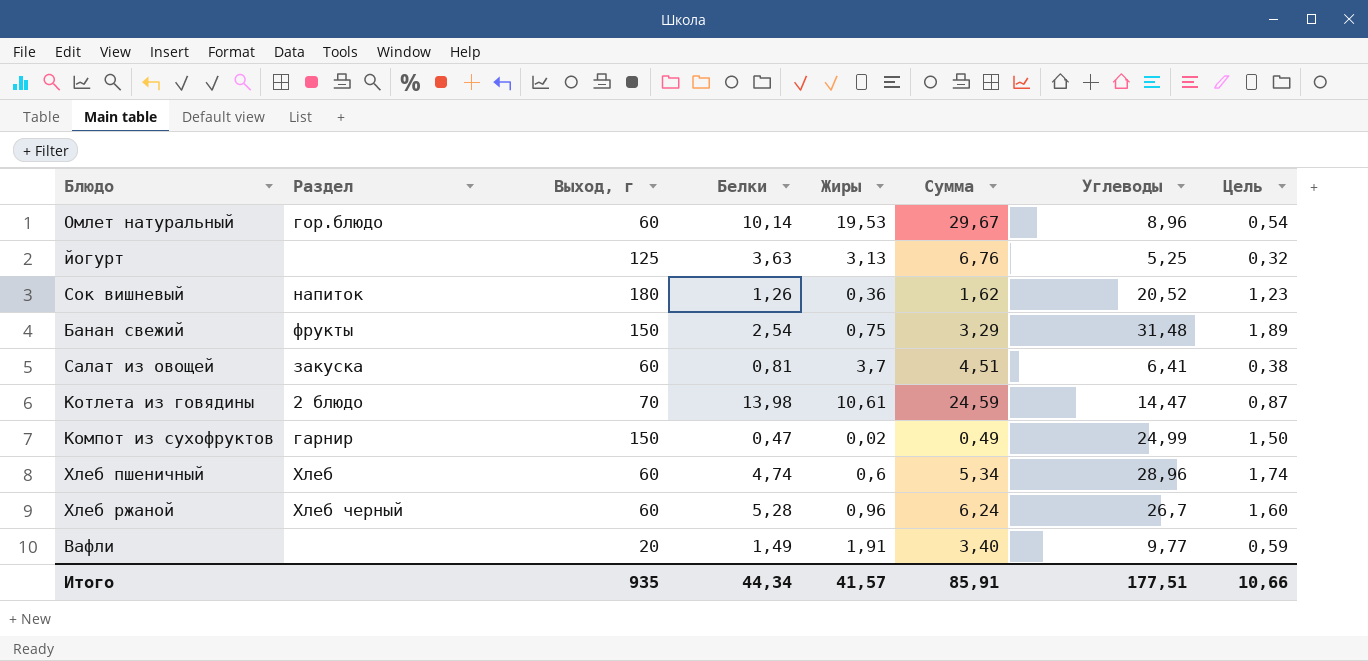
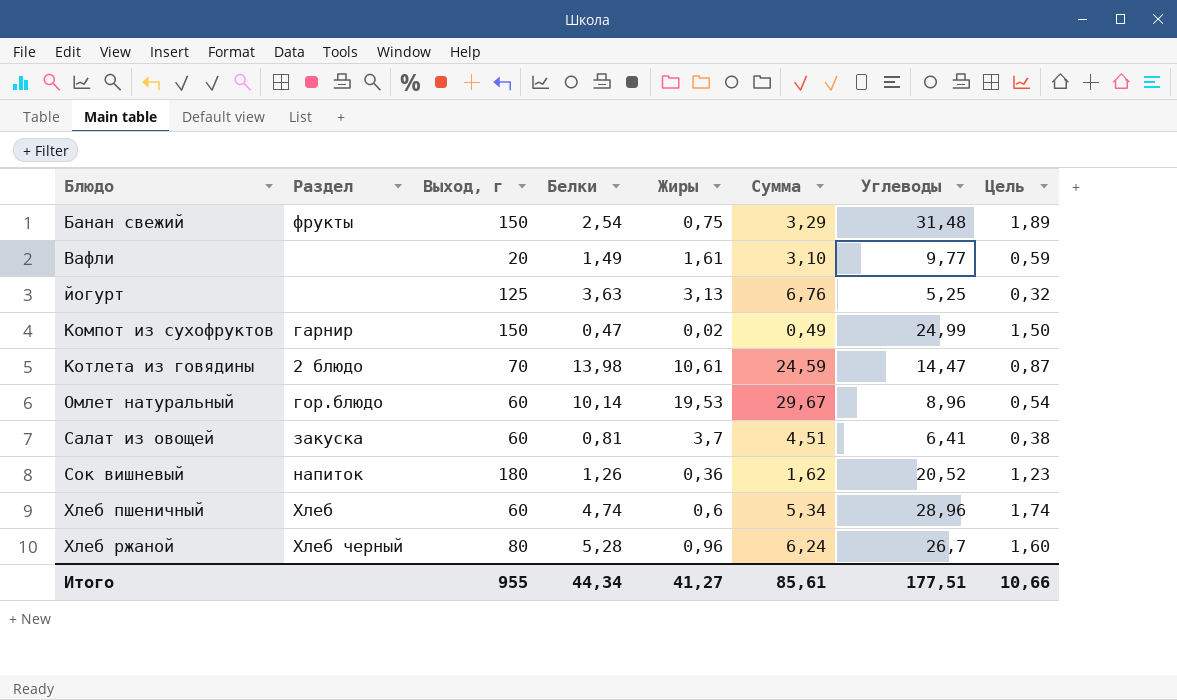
row order: none -> Блюдо ascending
Вафли | Жиры: 1,91 -> 1,61
Вафли | Сумма: 3,40 -> 3,10
Хлеб ржаной | Выход, г: 60 -> 80
Итого | Выход, г: 935 -> 955
Итого | Жиры: 41,57 -> 41,27
Итого | Сумма: 85,91 -> 85,61

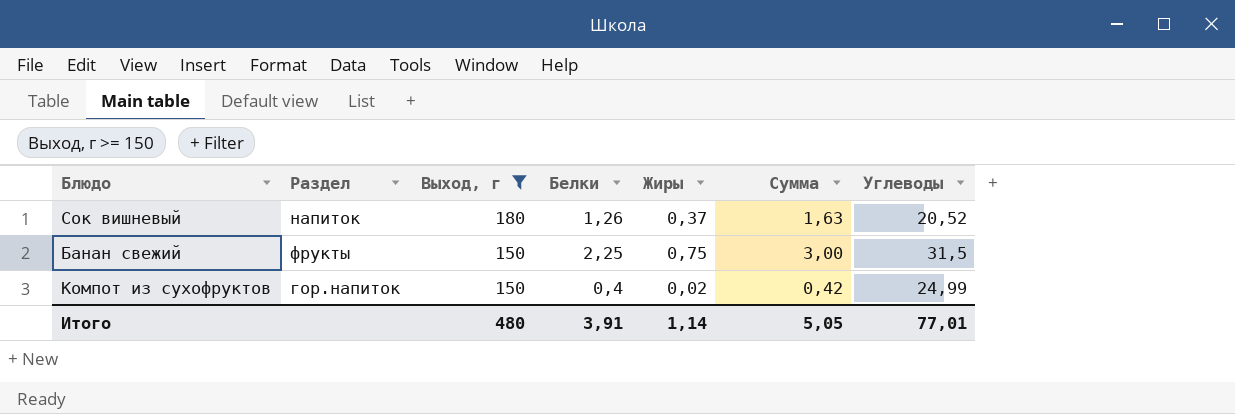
filter: none -> Выход, г >= 150
row order: Блюдо ascending -> Выход, г descending
column Цель | formula: [Углеводы] * 0,06 -> none
Сок вишневый | Жиры: 0,36 -> 0,37
Сок вишневый | Сумма: 1,62 -> 1,63
Банан свежий | Белки: 2,54 -> 2,25
Банан свежий | Сумма: 3,29 -> 3,00
Банан свежий | Углеводы: 31,48 -> 31,5
Компот из сухофруктов | Раздел: гарнир -> гор.напиток
Компот из сухофруктов | Белки: 0,47 -> 0,4
Компот из сухофруктов | Сумма: 0,49 -> 0,42
Итого | Выход, г: 955 -> 480
Итого | Белки: 44,34 -> 3,91
Итого | Жиры: 41,27 -> 1,14
Итого | Сумма: 85,61 -> 5,05
Итого | Углеводы: 177,51 -> 77,01

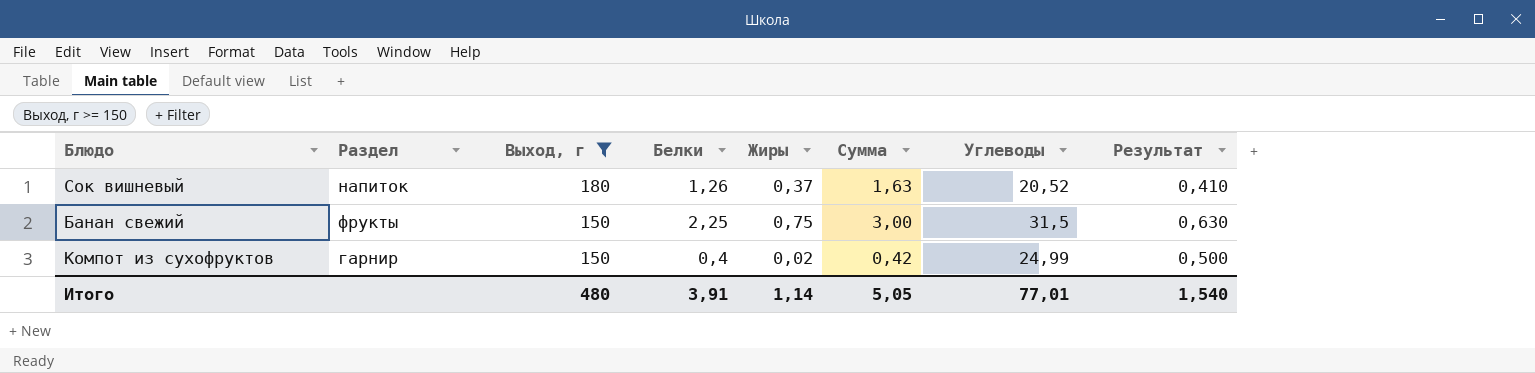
column Результат | formula: none -> [Углеводы] * 0,02
Компот из сухофруктов | Раздел: гор.напиток -> гарнир

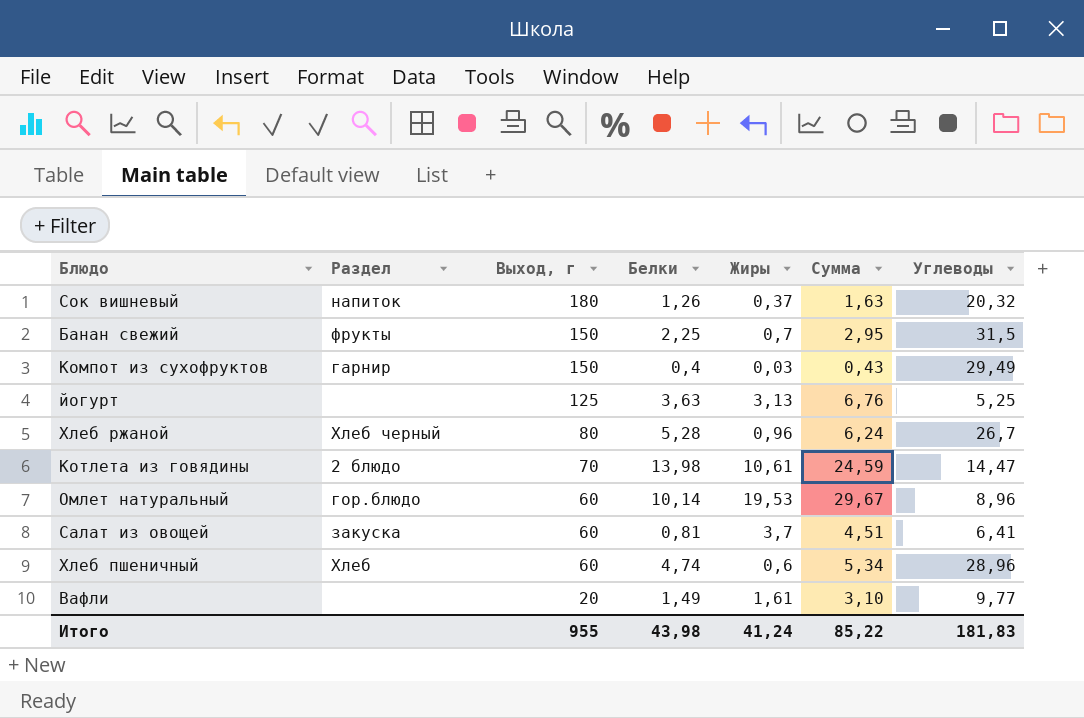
filter: Выход, г >= 150 -> none
column Результат | formula: [Углеводы] * 0,02 -> none
Сок вишневый | Углеводы: 20,52 -> 20,32
Банан свежий | Жиры: 0,75 -> 0,7
Банан свежий | Сумма: 3,00 -> 2,95
Компот из сухофруктов | Жиры: 0,02 -> 0,03
Компот из сухофруктов | Сумма: 0,42 -> 0,43
Компот из сухофруктов | Углеводы: 24,99 -> 29,49
Итого | Выход, г: 480 -> 955
Итого | Белки: 3,91 -> 43,98
Итого | Жиры: 1,14 -> 41,24
Итого | Сумма: 5,05 -> 85,22
Итого | Углеводы: 77,01 -> 181,83

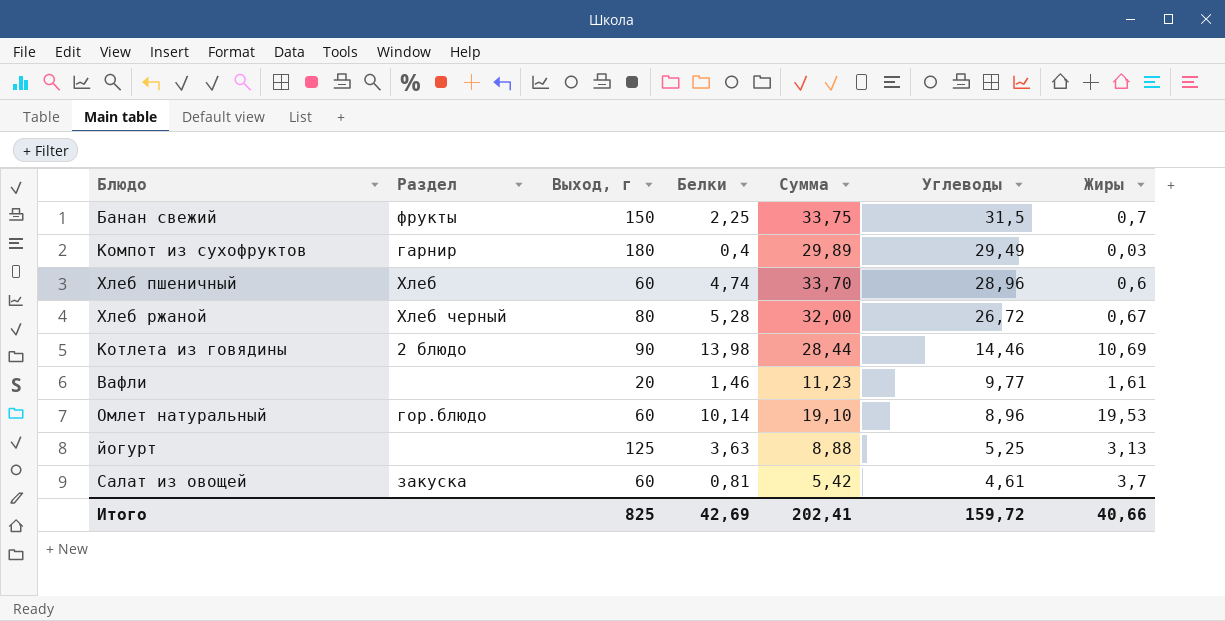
row order: Выход, г descending -> Углеводы descending
column Сумма | formula: [Белки] + [Жиры] -> [Белки] + [Углеводы]
column Жиры | position: 5 -> 7
row Сок вишневый: напиток | 180 | 1,26 | 0,37 | 1,63 | 20,32 -> none
Компот из сухофруктов | Выход, г: 150 -> 180
Хлеб ржаной | Углеводы: 26,7 -> 26,72
Хлеб ржаной | Жиры: 0,96 -> 0,67
Котлета из говядины | Выход, г: 70 -> 90
Котлета из говядины | Углеводы: 14,47 -> 14,46
Котлета из говядины | Жиры: 10,61 -> 10,69
Вафли | Белки: 1,49 -> 1,46
Салат из овощей | Углеводы: 6,41 -> 4,61
Итого | Выход, г: 955 -> 825
Итого | Белки: 43,98 -> 42,69
Итого | Сумма: 85,22 -> 202,41
Итого | Углеводы: 181,83 -> 159,72
Итого | Жиры: 41,24 -> 40,66

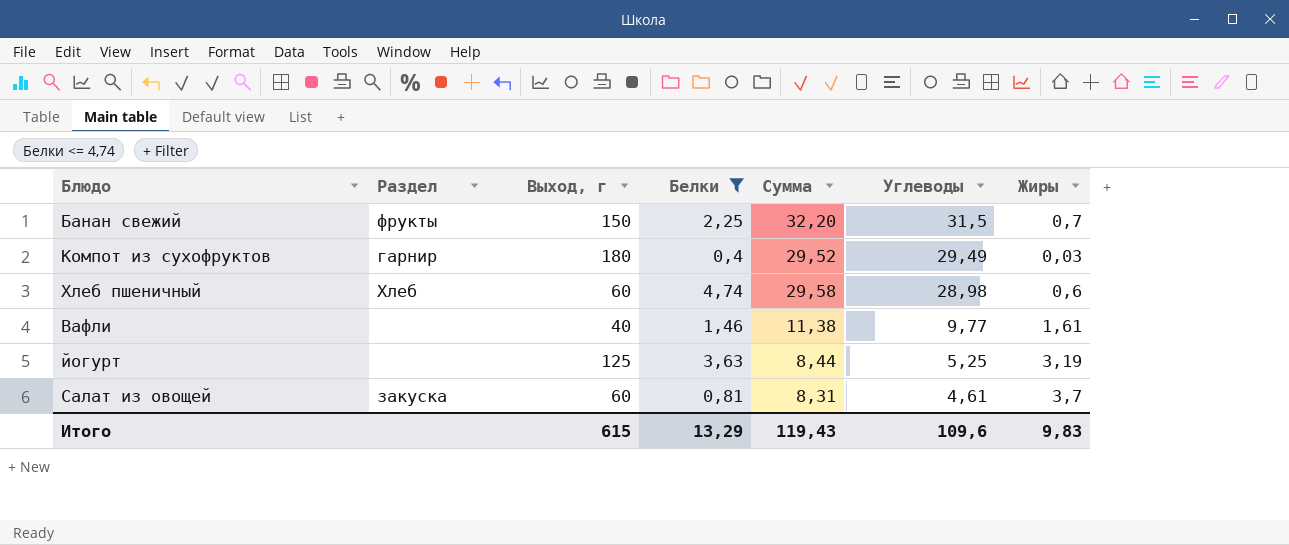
filter: none -> Белки <= 4,74
column Сумма | formula: [Белки] + [Углеводы] -> [Углеводы] + [Жиры]
Хлеб пшеничный | Углеводы: 28,96 -> 28,98
Вафли | Выход, г: 20 -> 40
йогурт | Жиры: 3,13 -> 3,19
Итого | Выход, г: 825 -> 615
Итого | Белки: 42,69 -> 13,29
Итого | Сумма: 202,41 -> 119,43
Итого | Углеводы: 159,72 -> 109,6
Итого | Жиры: 40,66 -> 9,83

